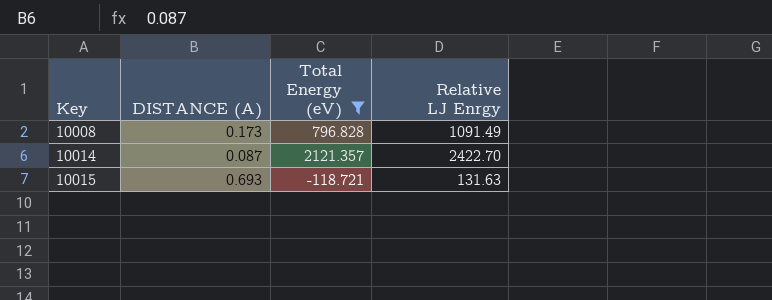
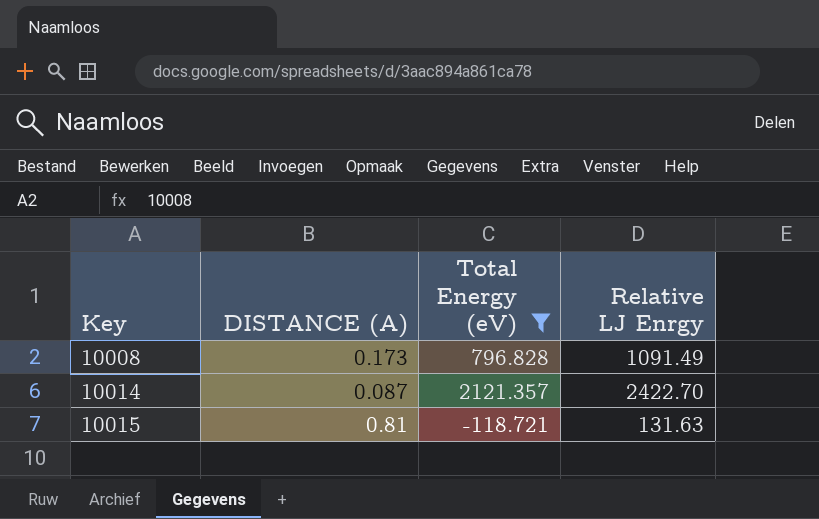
10015 | DISTANCE (A): 0.693 -> 0.81

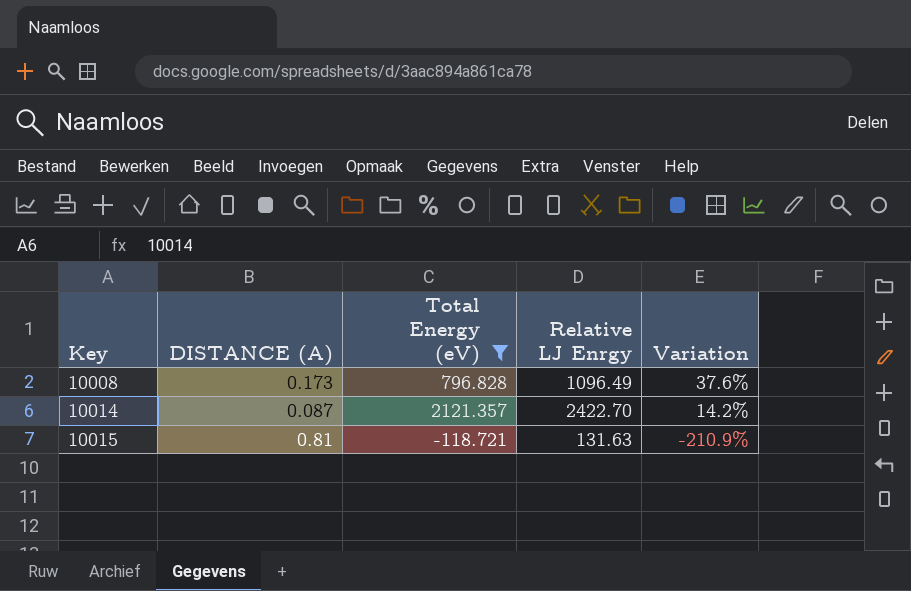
column Variation | formula: none -> ([Relative LJ Enrgy] - [Total Energy (eV)]) / [Total Energy (eV)]
10008 | Relative LJ Enrgy: 1091.49 -> 1096.49

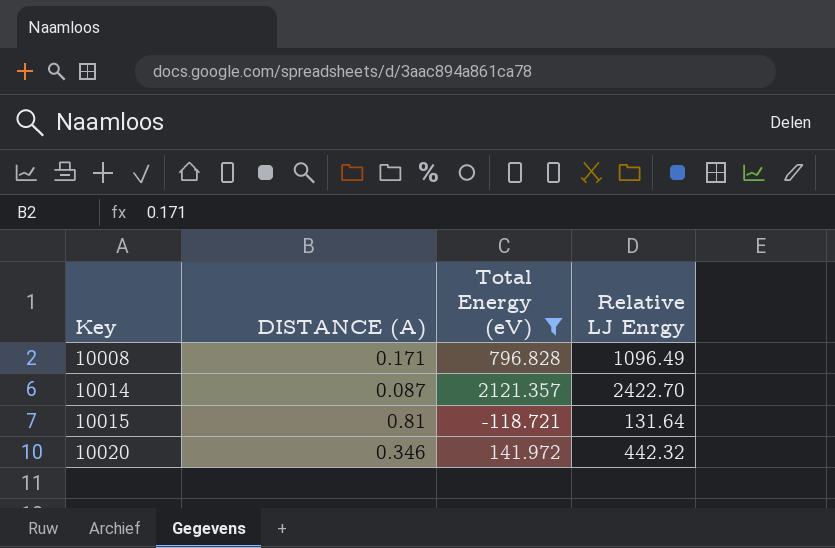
column Variation | formula: ([Relative LJ Enrgy] - [Total Energy (eV)]) / [Total Energy (eV)] -> none
10008 | DISTANCE (A): 0.173 -> 0.171
10015 | Relative LJ Enrgy: 131.63 -> 131.64
row 10020: none -> 0.346 | 141.972 | 442.32

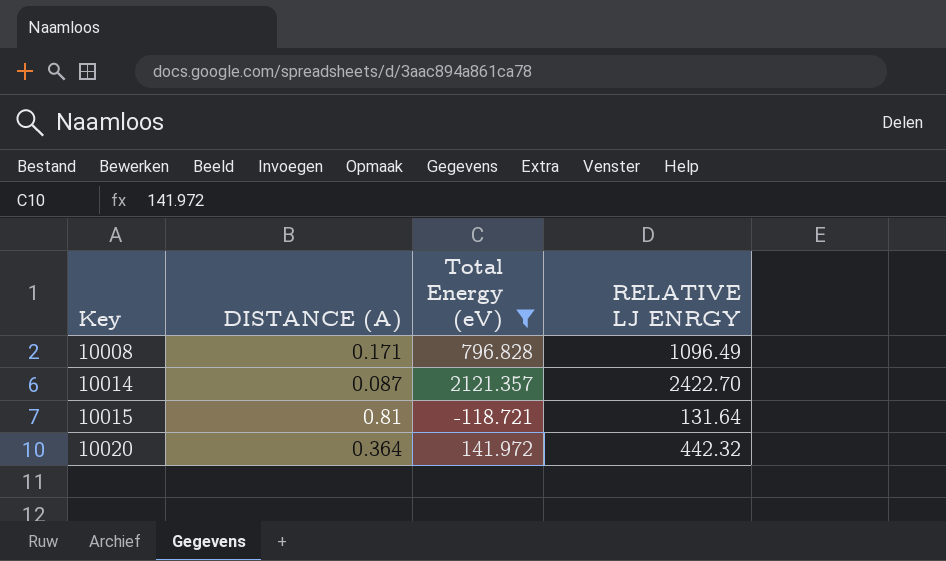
column name: Relative LJ Enrgy -> RELATIVE LJ ENRGY
10020 | DISTANCE (A): 0.346 -> 0.364

